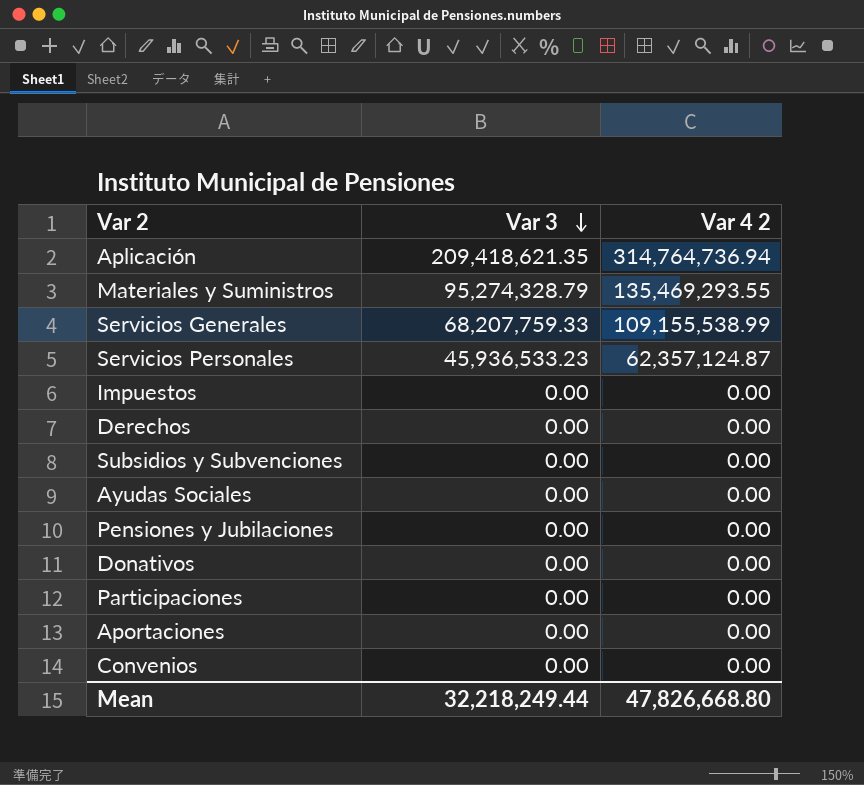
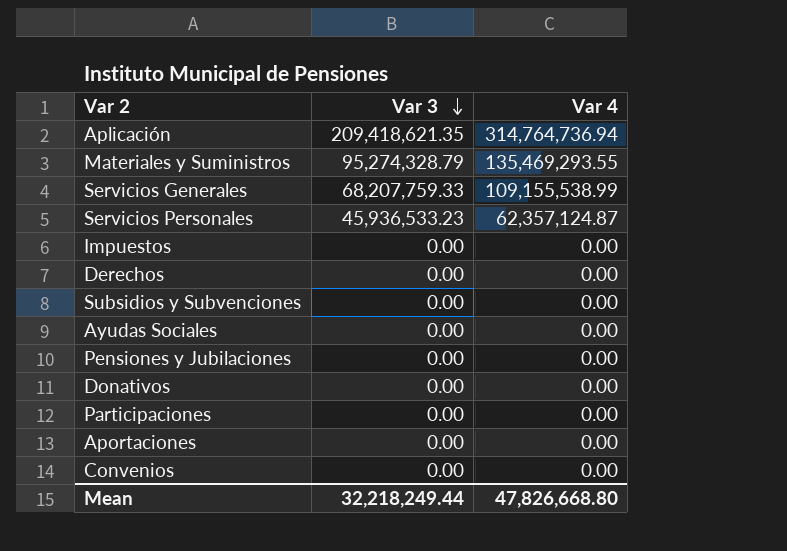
column name: Var 4 2 -> Var 4

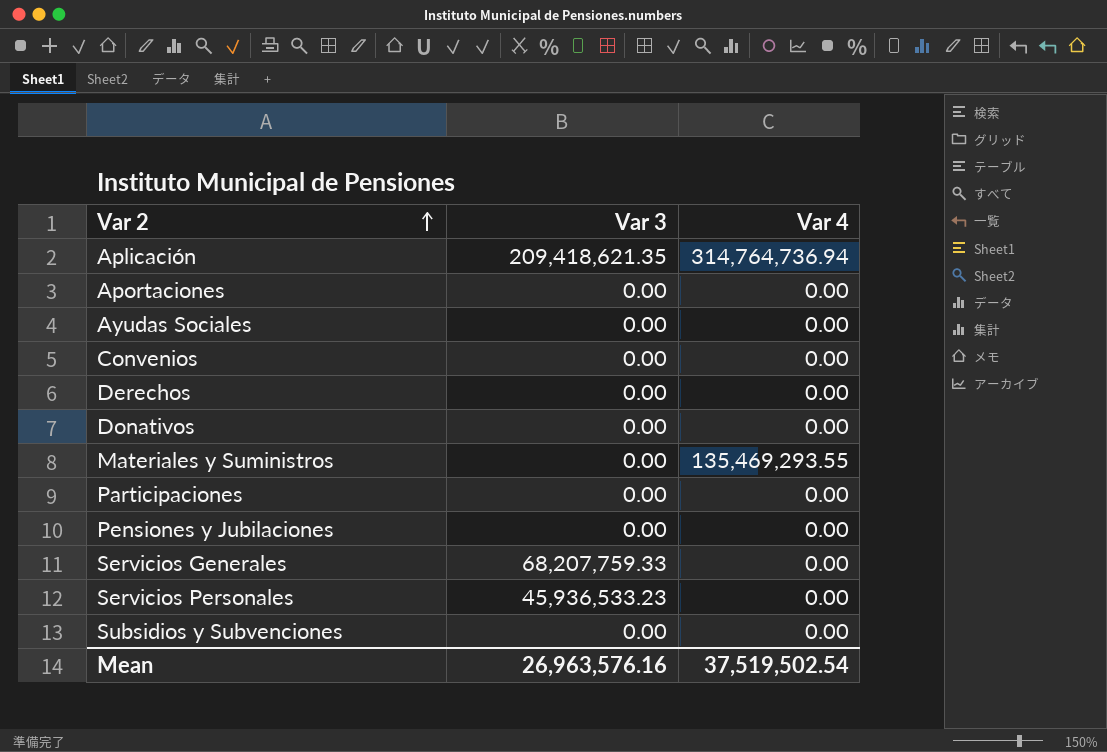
row order: Var 3 descending -> Var 2 ascending
row Impuestos: 0.00 | 0.00 -> none
Materiales y Suministros | Var 3: 95,274,328.79 -> 0.00
Servicios Generales | Var 4: 109,155,538.99 -> 0.00
Servicios Personales | Var 4: 62,357,124.87 -> 0.00
Mean | Var 3: 32,218,249.44 -> 26,963,576.16
Mean | Var 4: 47,826,668.80 -> 37,519,502.54

